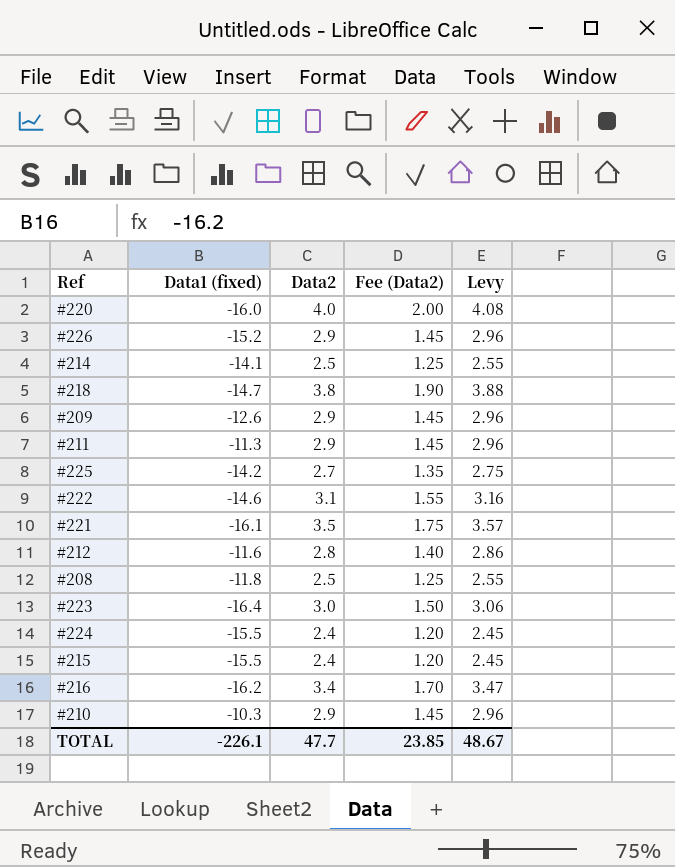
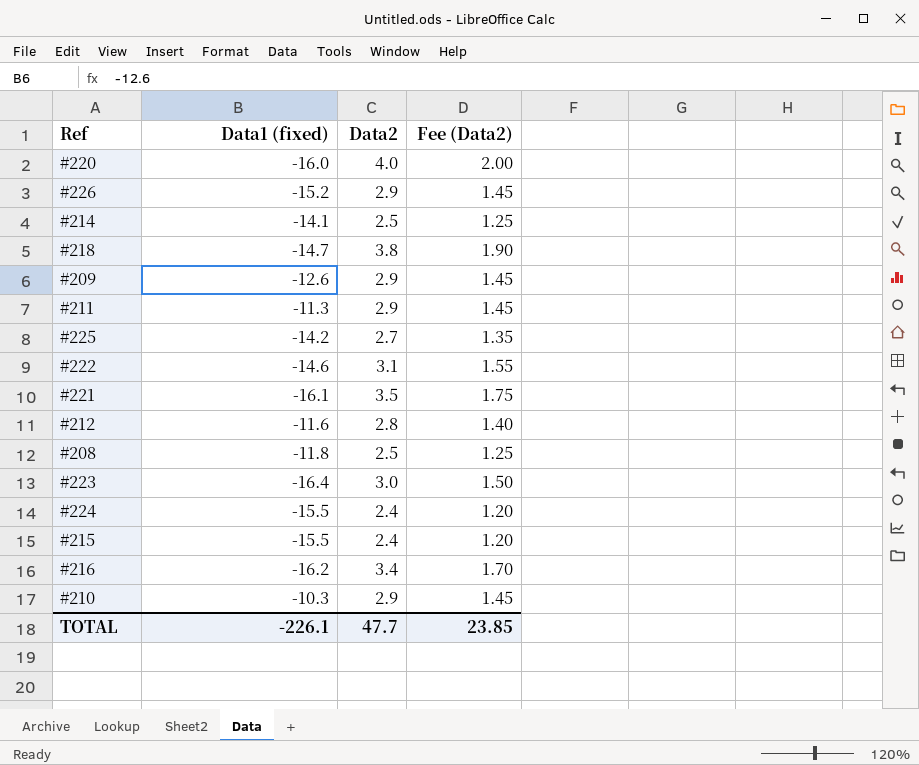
column Levy | formula: [Data2] * 1.02 -> none

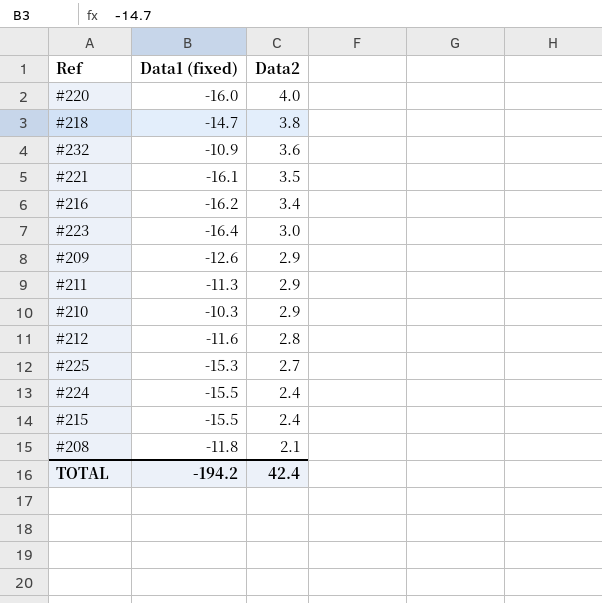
row order: none -> Data2 descending
column Fee (Data2) | formula: [Data2] * 0.5 -> none
row #226: -15.2 | 2.9 | 1.45 -> none
row #214: -14.1 | 2.5 | 1.25 -> none
row #222: -14.6 | 3.1 | 1.55 -> none
row #232: none -> -10.9 | 3.6
#225 | Data1 (fixed): -14.2 -> -15.3
#208 | Data2: 2.5 -> 2.1
TOTAL | Data1 (fixed): -226.1 -> -194.2
TOTAL | Data2: 47.7 -> 42.4

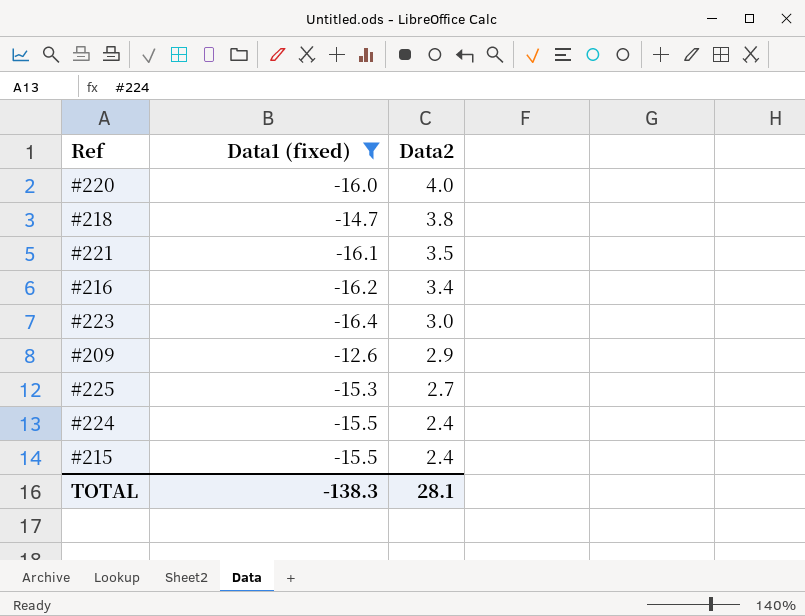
filter: none -> Data1 (fixed) <= -12.6
TOTAL | Data1 (fixed): -194.2 -> -138.3
TOTAL | Data2: 42.4 -> 28.1

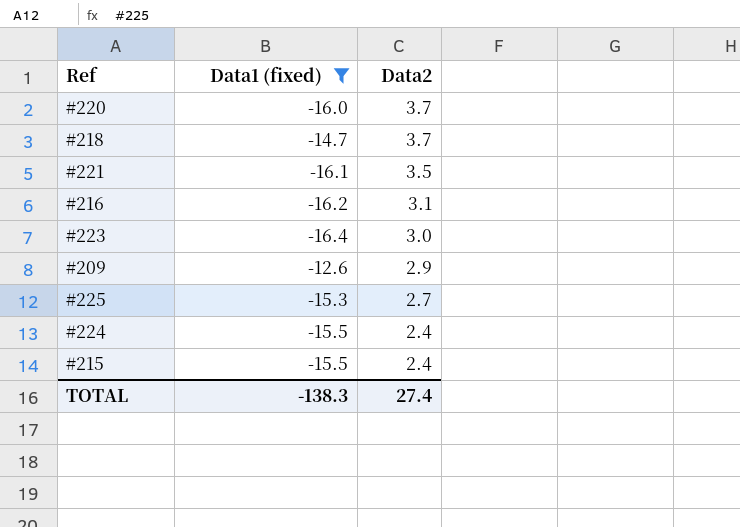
#220 | Data2: 4.0 -> 3.7
#218 | Data2: 3.8 -> 3.7
#216 | Data2: 3.4 -> 3.1
TOTAL | Data2: 28.1 -> 27.4

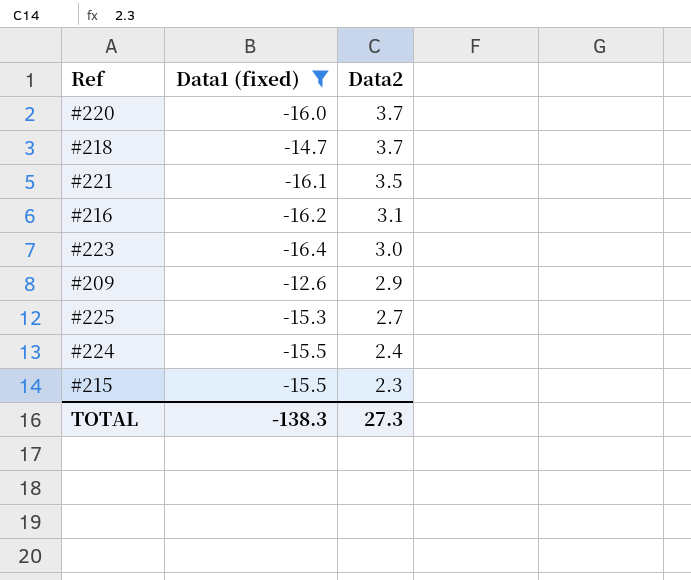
#215 | Data2: 2.4 -> 2.3
TOTAL | Data2: 27.4 -> 27.3

